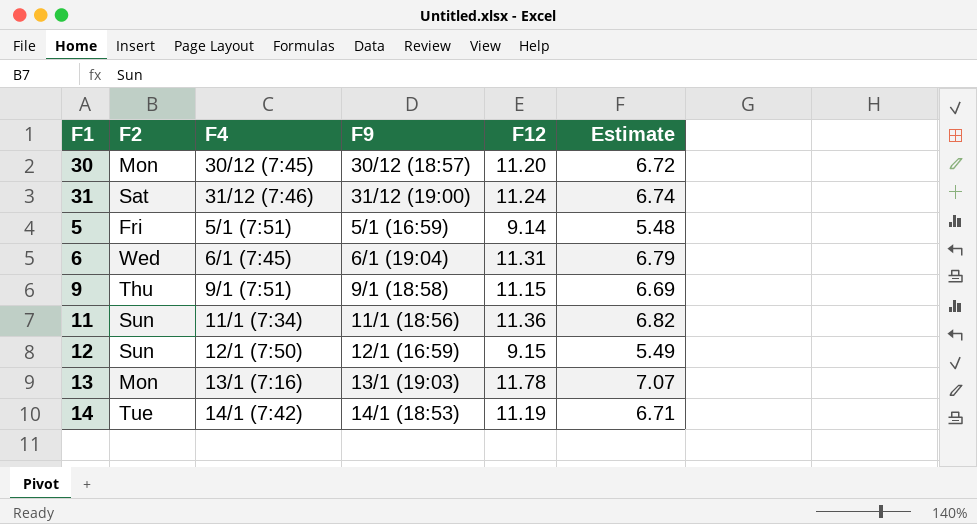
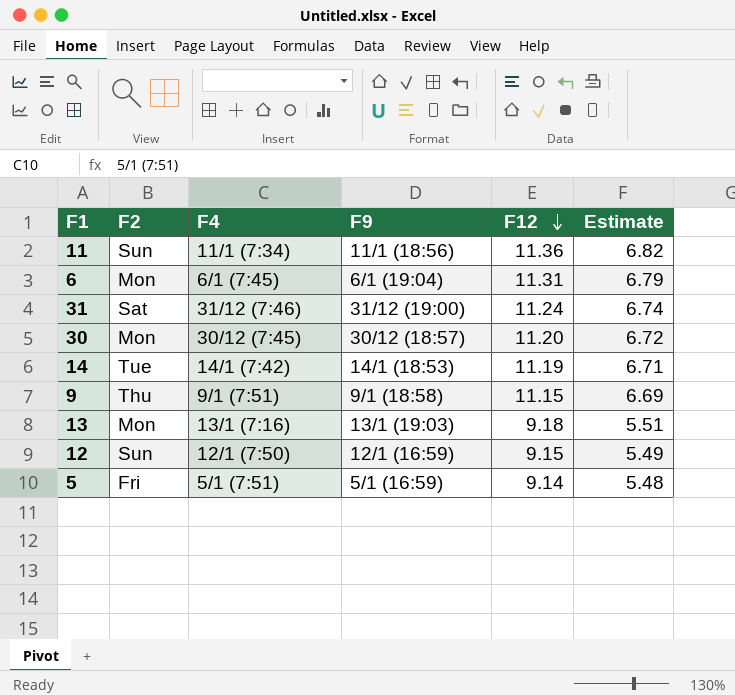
row order: none -> F12 descending
6 | F2: Wed -> Mon
13 | F12: 11.78 -> 9.18
13 | Estimate: 7.07 -> 5.51

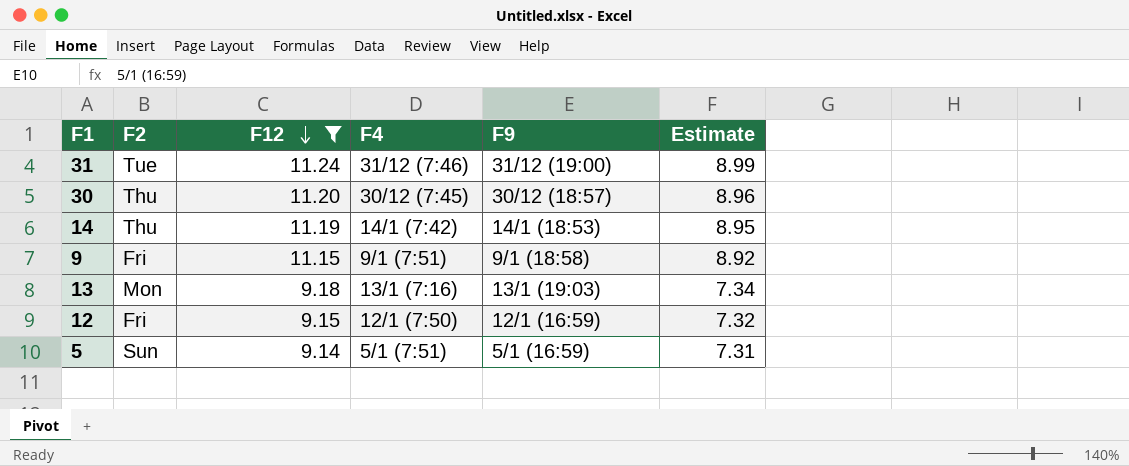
filter: none -> F12 <= 11.24
column F12 | position: 5 -> 3
column Estimate | formula: [F12] * 0.6 -> [F12] * 0.8
31 | F2: Sat -> Tue
30 | F2: Mon -> Thu
14 | F2: Tue -> Thu
9 | F2: Thu -> Fri
12 | F2: Sun -> Fri
5 | F2: Fri -> Sun

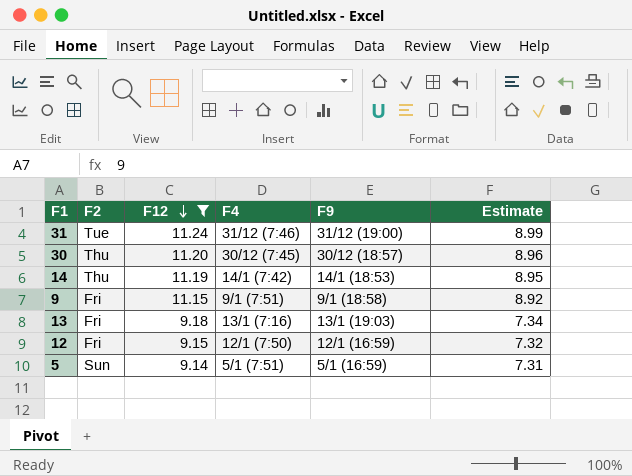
13 | F2: Mon -> Fri

